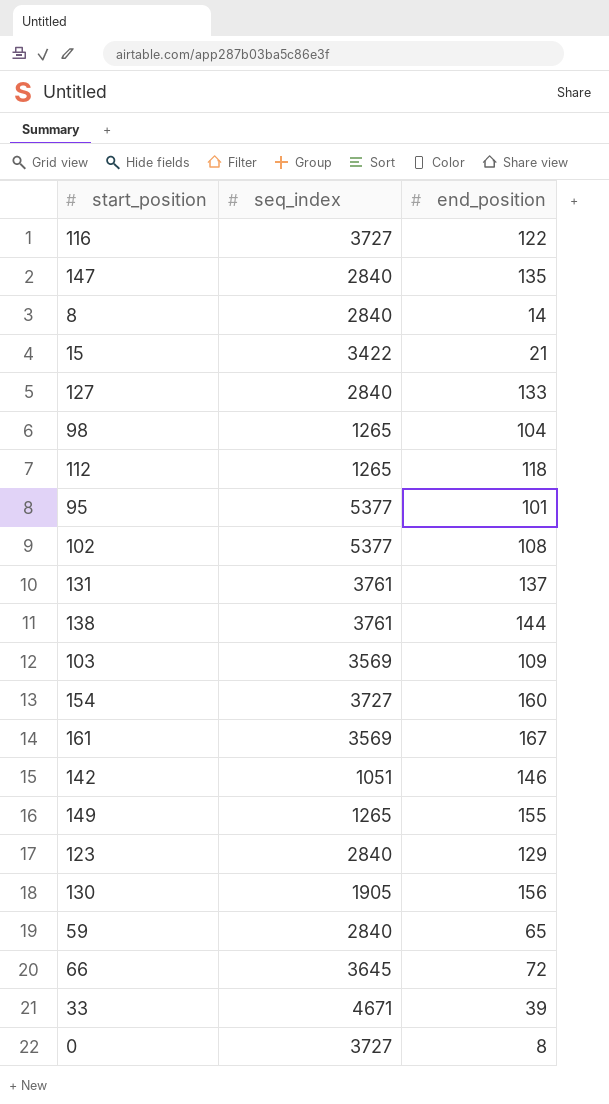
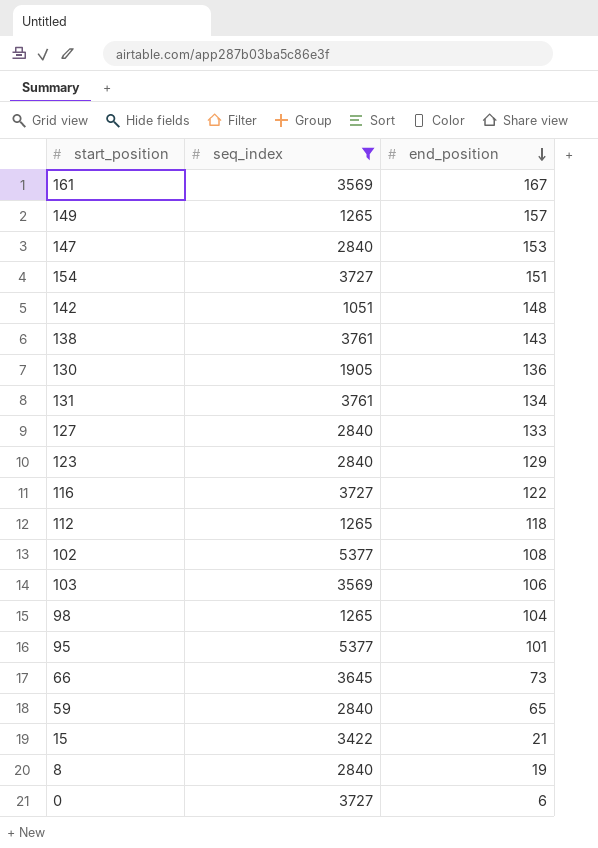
filter: none -> seq_index != 4671
row order: none -> end_position descending
149 | end_position: 155 -> 157
147 | end_position: 135 -> 153
154 | end_position: 160 -> 151
142 | end_position: 146 -> 148
138 | end_position: 144 -> 143
130 | end_position: 156 -> 136
131 | end_position: 137 -> 134
103 | end_position: 109 -> 106
66 | end_position: 72 -> 73
8 | end_position: 14 -> 19
0 | end_position: 8 -> 6

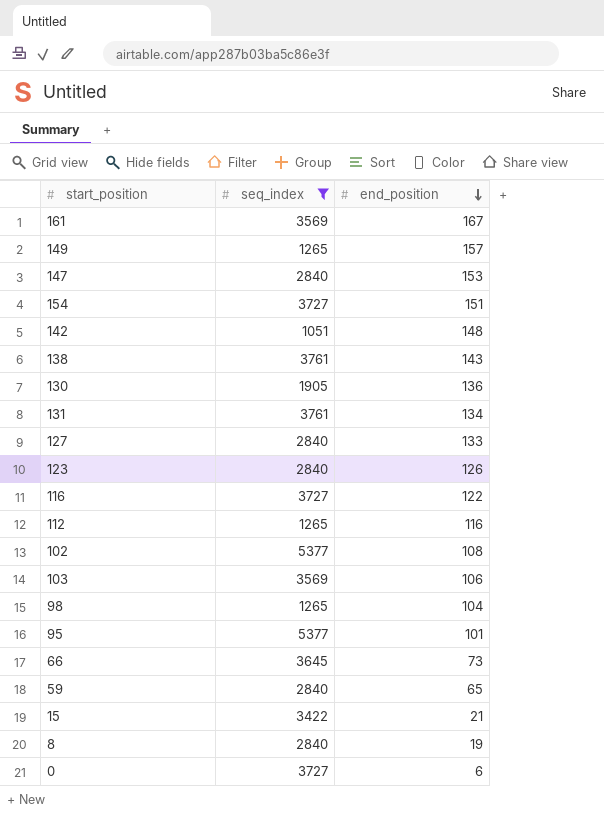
123 | end_position: 129 -> 126
112 | end_position: 118 -> 116

